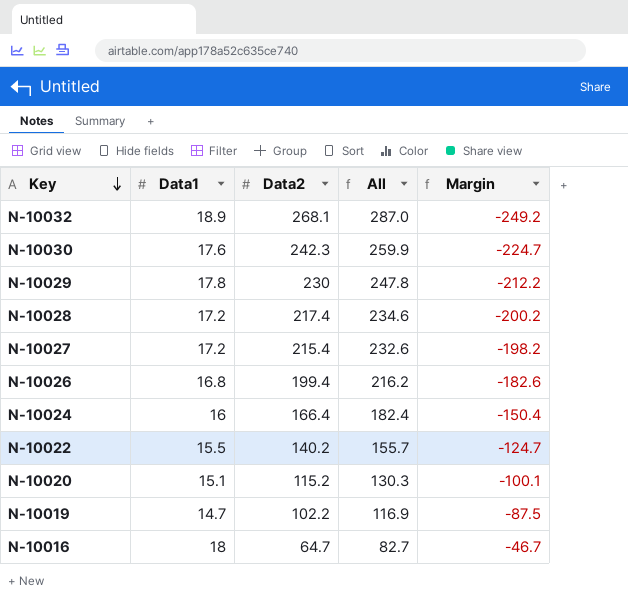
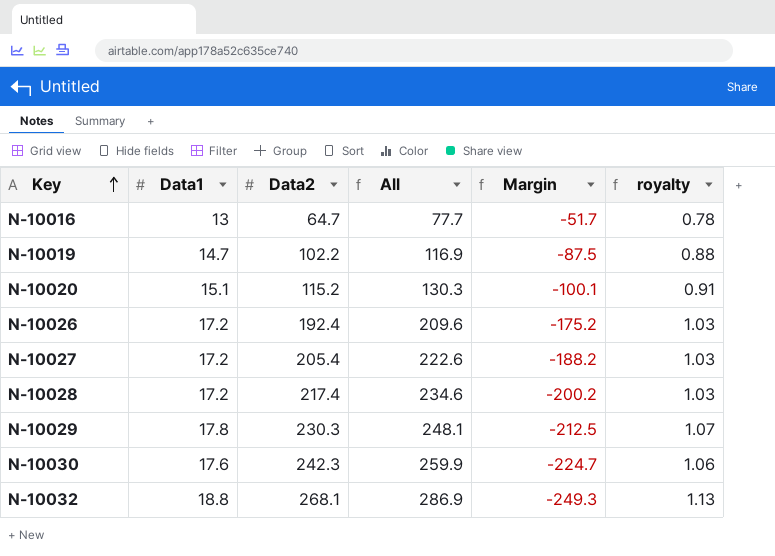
row order: Key descending -> Key ascending
column royalty | formula: none -> [Data1] * 0.06
row N-10024: 16 | 166.4 | 182.4 | -150.4 -> none
row N-10022: 15.5 | 140.2 | 155.7 | -124.7 -> none
N-10016 | Data1: 18 -> 13
N-10016 | All: 82.7 -> 77.7
N-10016 | Margin: -46.7 -> -51.7
N-10026 | Data1: 16.8 -> 17.2
N-10026 | Data2: 199.4 -> 192.4
N-10026 | All: 216.2 -> 209.6
N-10026 | Margin: -182.6 -> -175.2
N-10027 | Data2: 215.4 -> 205.4
N-10027 | All: 232.6 -> 222.6
N-10027 | Margin: -198.2 -> -188.2
N-10029 | Data2: 230 -> 230.3
N-10029 | All: 247.8 -> 248.1
N-10029 | Margin: -212.2 -> -212.5
N-10032 | Data1: 18.9 -> 18.8
N-10032 | All: 287.0 -> 286.9
N-10032 | Margin: -249.2 -> -249.3

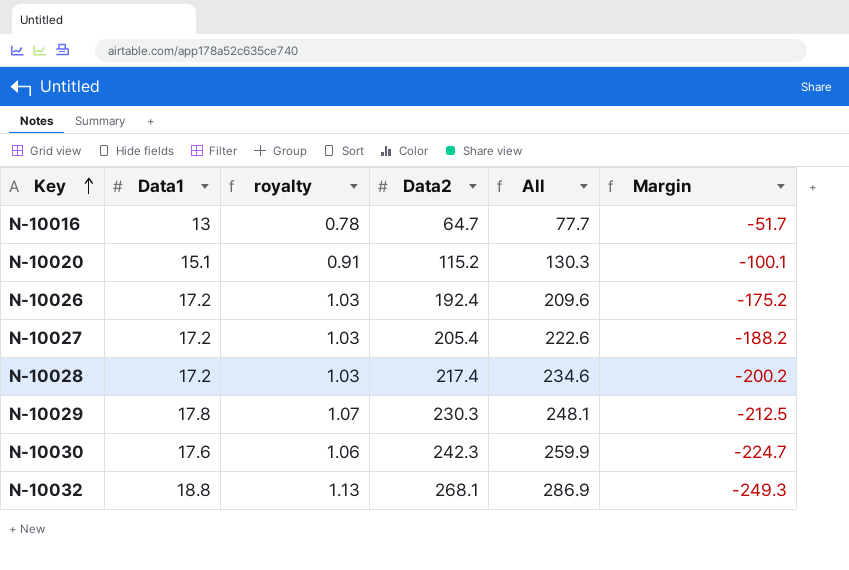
column royalty | position: 6 -> 3
row N-10019: 14.7 | 102.2 | 116.9 | -87.5 | 0.88 -> none

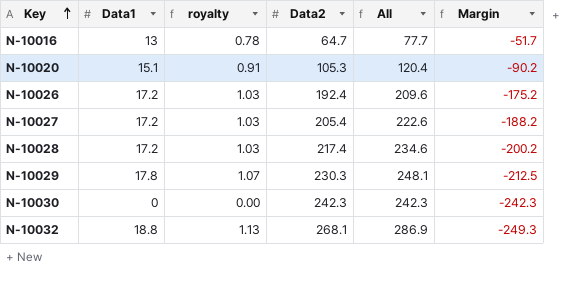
N-10020 | Data2: 115.2 -> 105.3
N-10020 | All: 130.3 -> 120.4
N-10020 | Margin: -100.1 -> -90.2
N-10030 | Data1: 17.6 -> 0
N-10030 | royalty: 1.06 -> 0.00
N-10030 | All: 259.9 -> 242.3
N-10030 | Margin: -224.7 -> -242.3

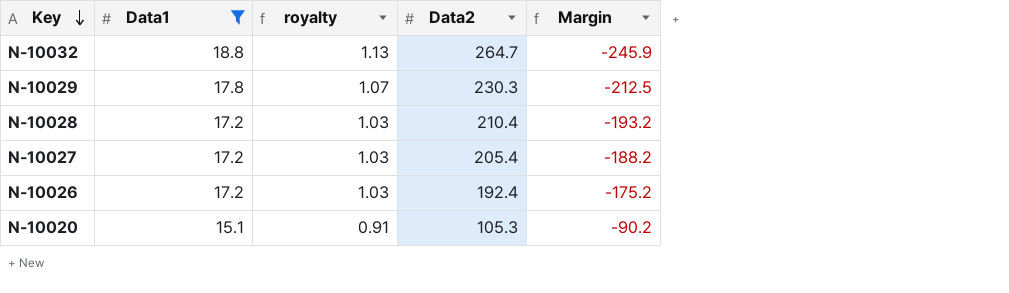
filter: none -> Data1 >= 15.1
row order: Key ascending -> Key descending
column All | formula: [Data1] + [Data2] -> none
N-10032 | Data2: 268.1 -> 264.7
N-10032 | Margin: -249.3 -> -245.9
N-10028 | Data2: 217.4 -> 210.4
N-10028 | Margin: -200.2 -> -193.2

